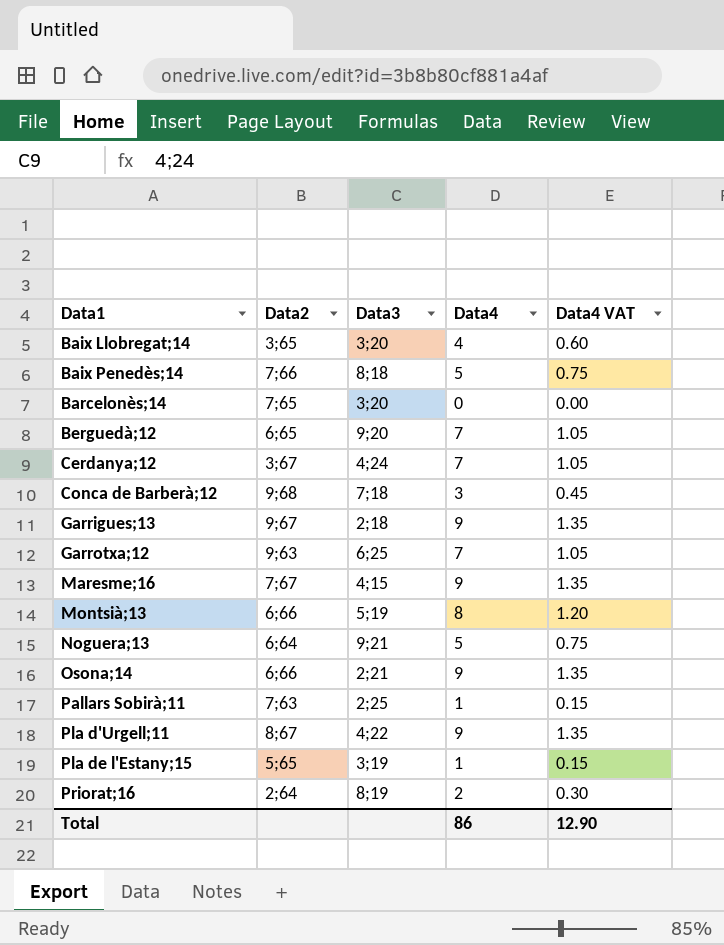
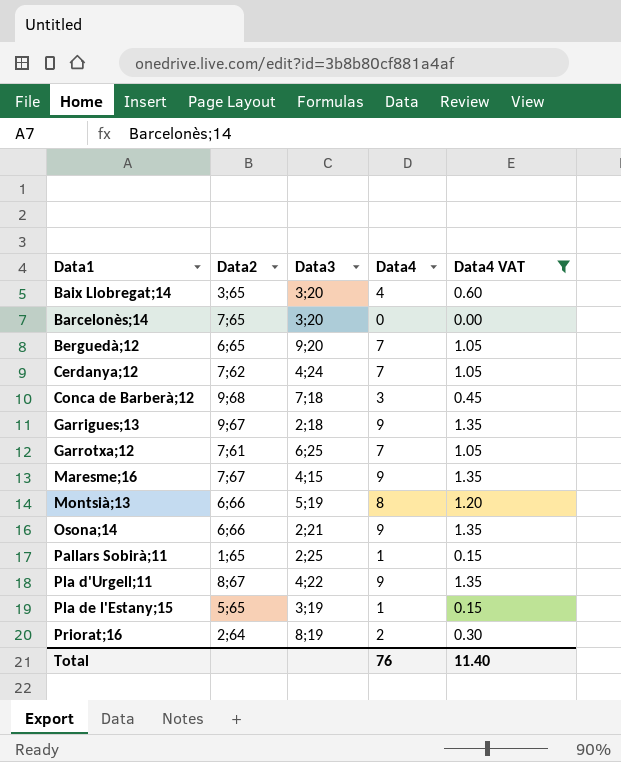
filter: none -> Data4 VAT != 0.75
Cerdanya;12 | Data2: 3;67 -> 7;62
Garrotxa;12 | Data2: 9;63 -> 7;61
Pallars Sobirà;11 | Data2: 7;63 -> 1;65
Total | Data4: 86 -> 76
Total | Data4 VAT: 12.90 -> 11.40

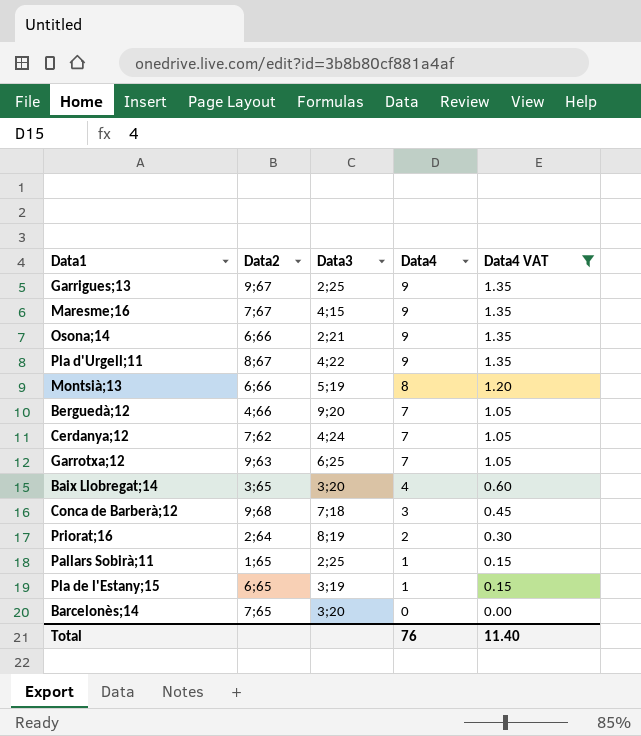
row order: Data1 ascending -> Data4 descending
Garrigues;13 | Data3: 2;18 -> 2;25
Berguedà;12 | Data2: 6;65 -> 4;66
Garrotxa;12 | Data2: 7;61 -> 9;63
Pla de l'Estany;15 | Data2: 5;65 -> 6;65

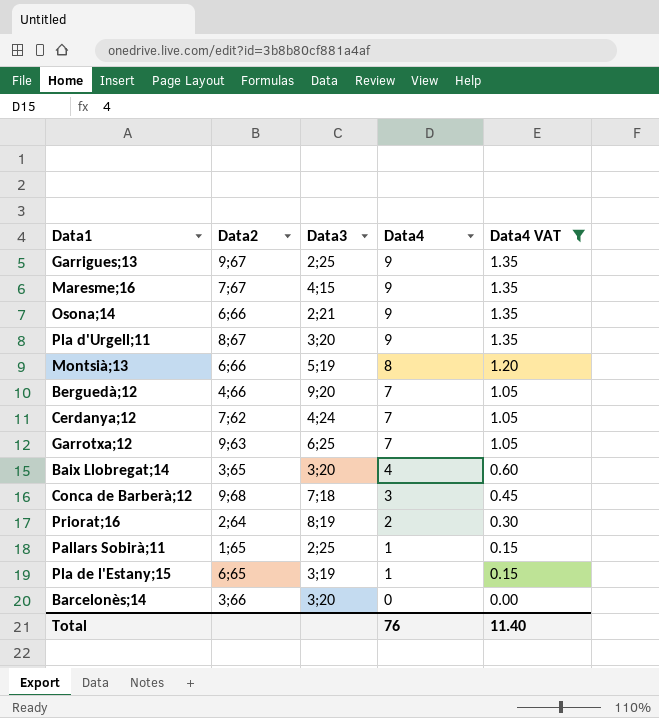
Pla d'Urgell;11 | Data3: 4;22 -> 3;20
Barcelonès;14 | Data2: 7;65 -> 3;66

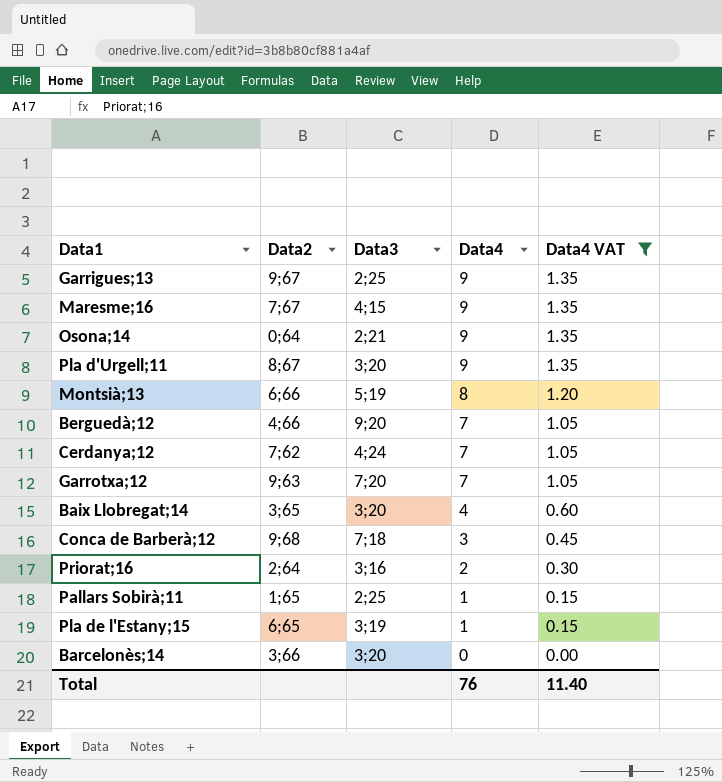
Osona;14 | Data2: 6;66 -> 0;64
Garrotxa;12 | Data3: 6;25 -> 7;20
Priorat;16 | Data3: 8;19 -> 3;16

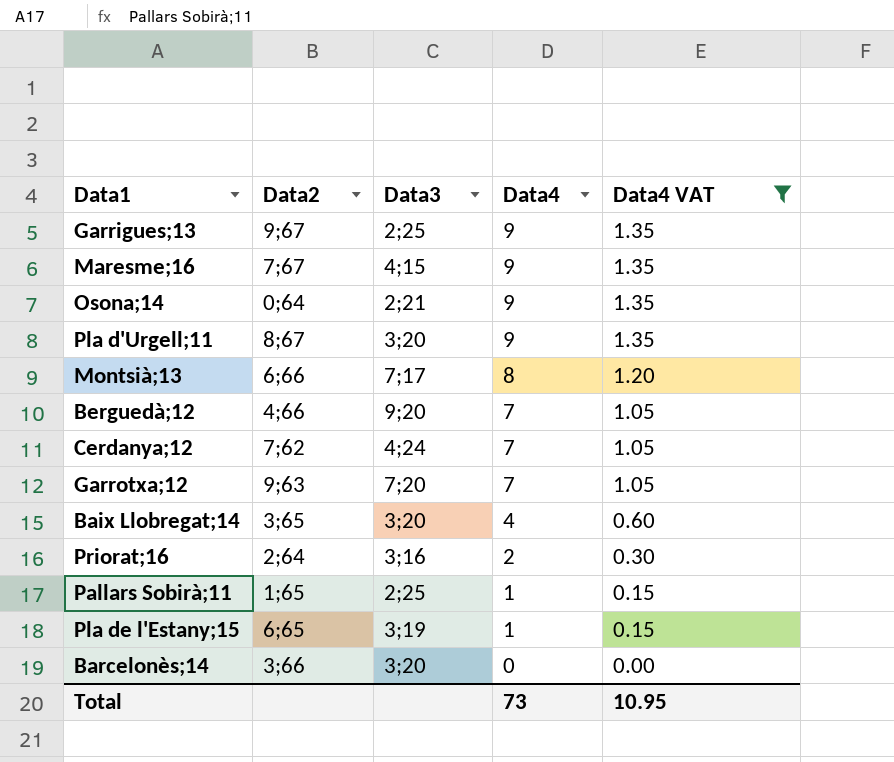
row Conca de Barberà;12: 9;68 | 7;18 | 3 | 0.45 -> none
Montsià;13 | Data3: 5;19 -> 7;17
Total | Data4: 76 -> 73
Total | Data4 VAT: 11.40 -> 10.95

